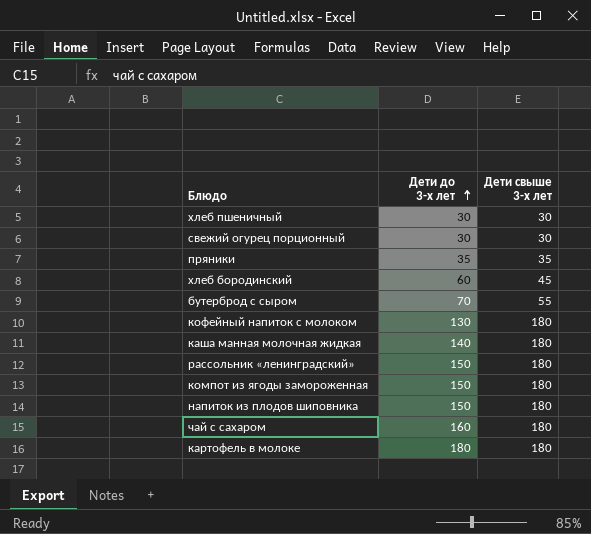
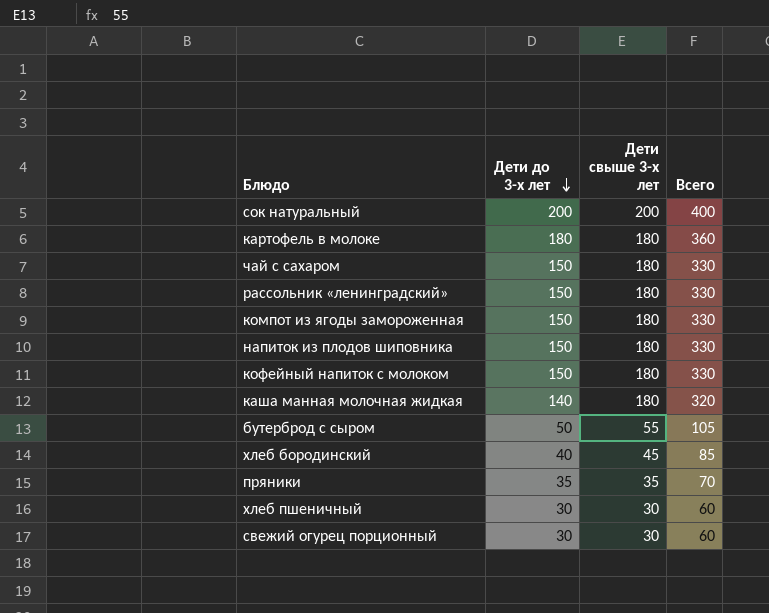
row order: Дети до 3-х лет ascending -> Дети до 3-х лет descending
column Всего | formula: none -> [Дети до 3-х лет] + [Дети свыше 3-х лет]
row сок натуральный: none -> 200 | 200 | 400
чай с сахаром | Дети до 3-х лет: 160 -> 150
кофейный напиток с молоком | Дети до 3-х лет: 130 -> 150
бутерброд с сыром | Дети до 3-х лет: 70 -> 50
хлеб бородинский | Дети до 3-х лет: 60 -> 40

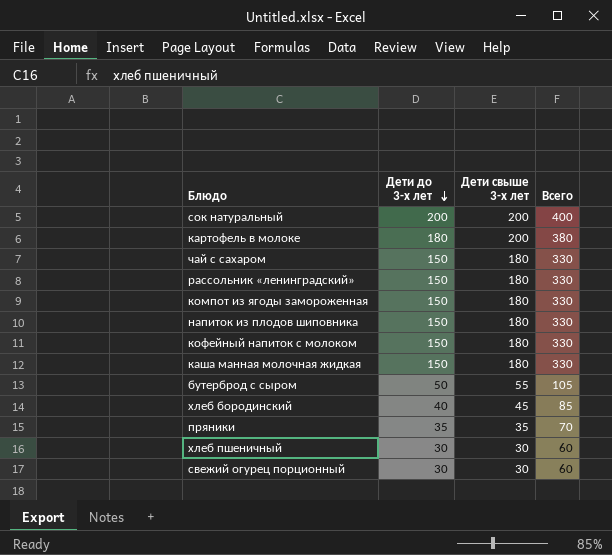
картофель в молоке | Дети свыше 3-х лет: 180 -> 200
картофель в молоке | Всего: 360 -> 380
каша манная молочная жидкая | Дети до 3-х лет: 140 -> 150
каша манная молочная жидкая | Всего: 320 -> 330

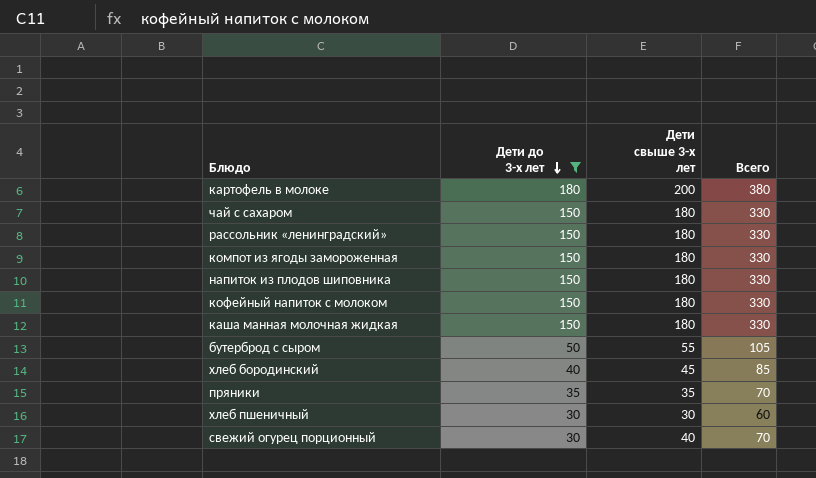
filter: none -> Дети до 3-х лет != 200
свежий огурец порционный | Дети свыше 3-х лет: 30 -> 40
свежий огурец порционный | Всего: 60 -> 70

